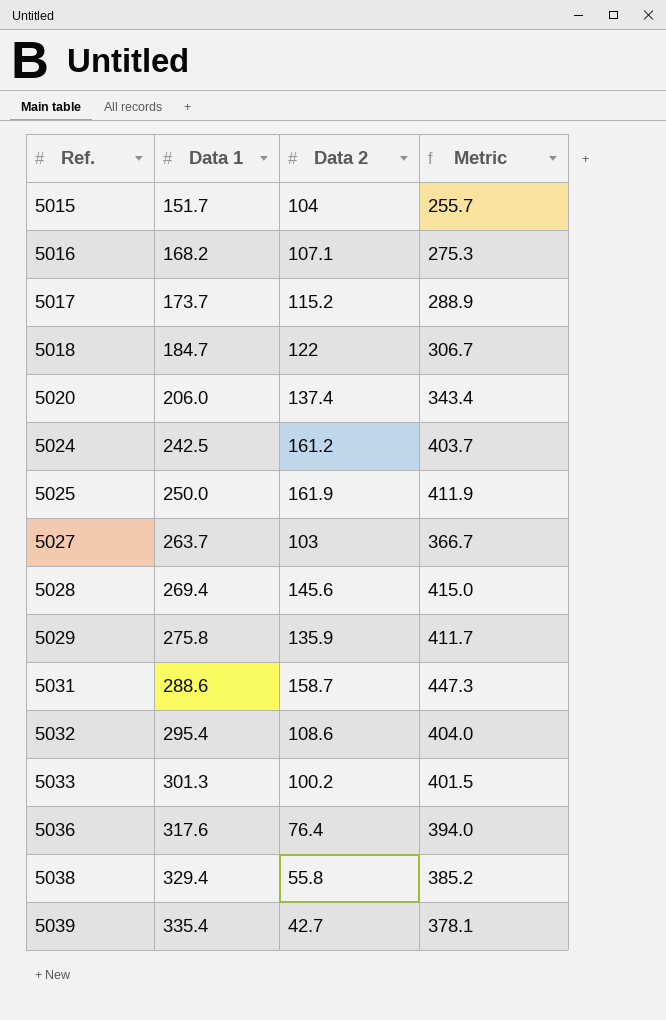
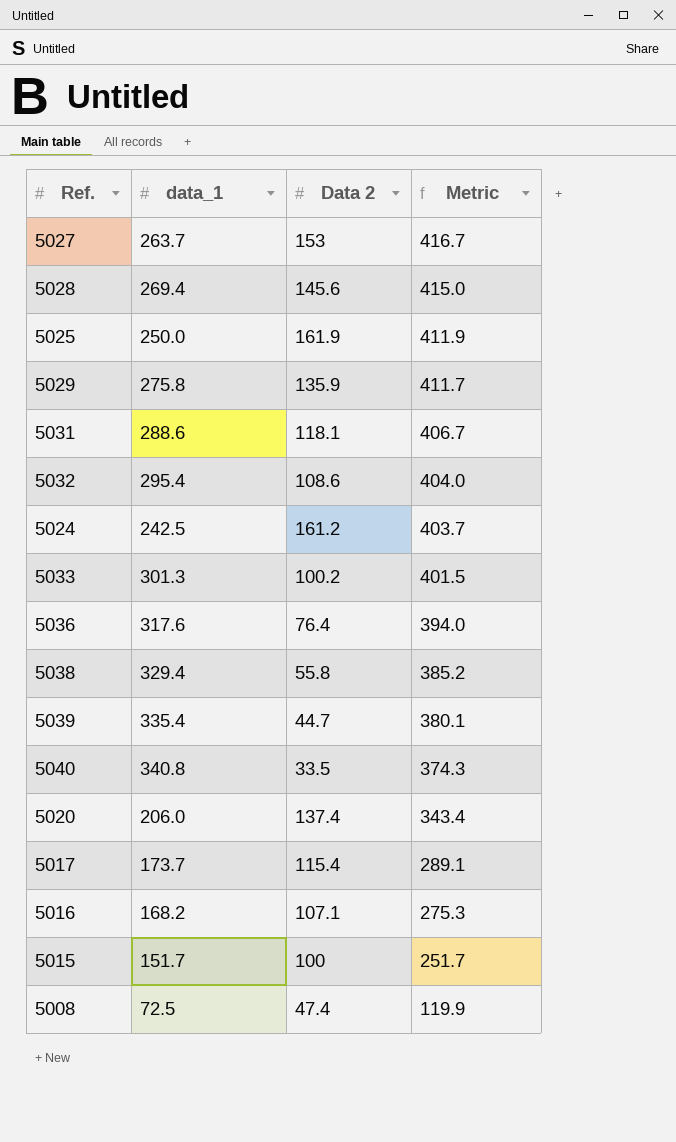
row order: Ref. ascending -> Metric descending
column name: Data 1 -> data_1
row 5018: 184.7 | 122 | 306.7 -> none
5027 | Data 2: 103 -> 153
5027 | Metric: 366.7 -> 416.7
5031 | Data 2: 158.7 -> 118.1
5031 | Metric: 447.3 -> 406.7
5039 | Data 2: 42.7 -> 44.7
5039 | Metric: 378.1 -> 380.1
row 5040: none -> 340.8 | 33.5 | 374.3
5017 | Data 2: 115.2 -> 115.4
5017 | Metric: 288.9 -> 289.1
5015 | Data 2: 104 -> 100
5015 | Metric: 255.7 -> 251.7
row 5008: none -> 72.5 | 47.4 | 119.9

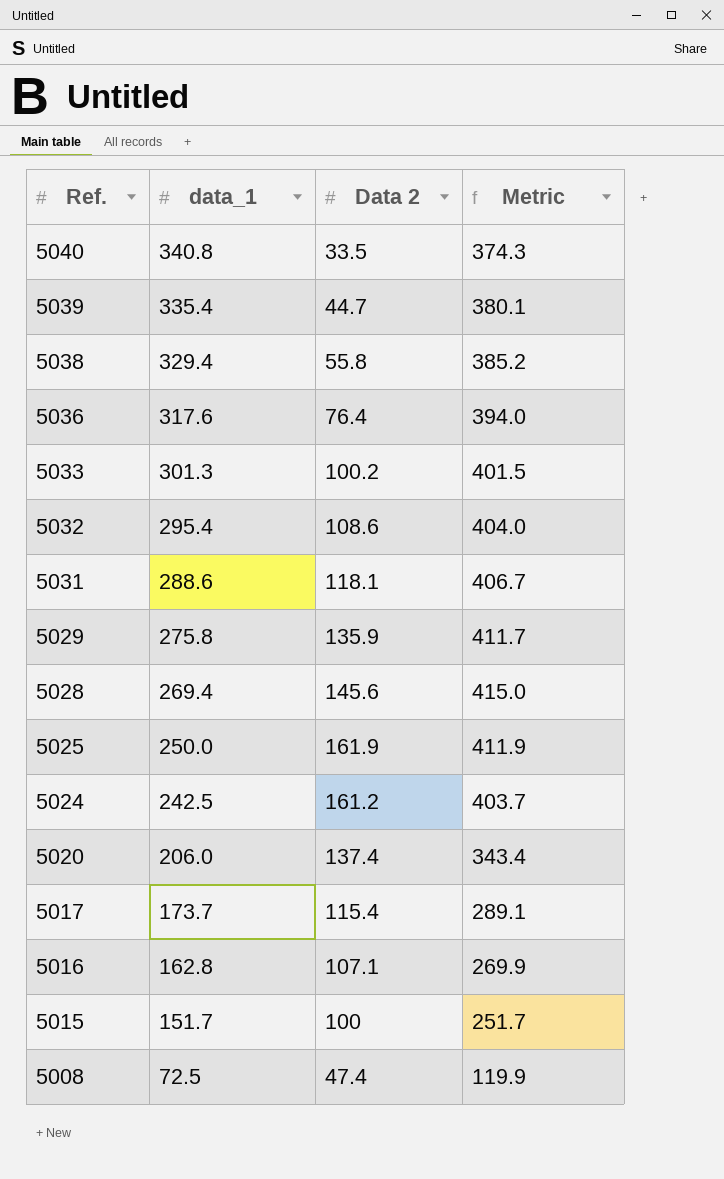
row order: Metric descending -> Ref. descending
row 5027: 263.7 | 153 | 416.7 -> none
5016 | data_1: 168.2 -> 162.8
5016 | Metric: 275.3 -> 269.9

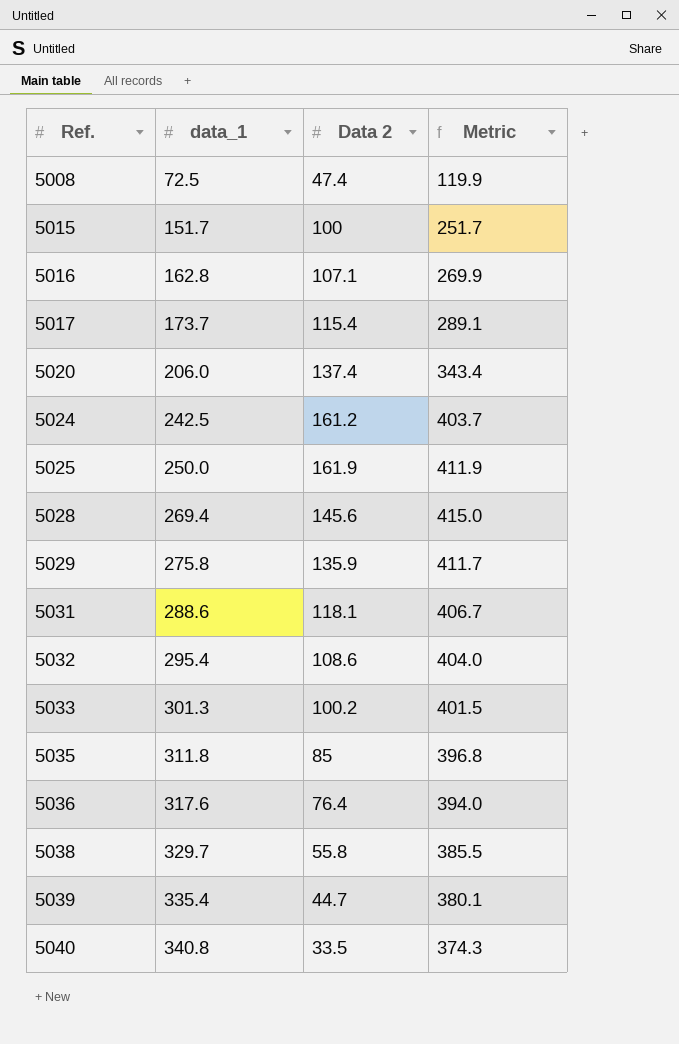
row order: Ref. descending -> Ref. ascending
row 5035: none -> 311.8 | 85 | 396.8
5038 | data_1: 329.4 -> 329.7
5038 | Metric: 385.2 -> 385.5

